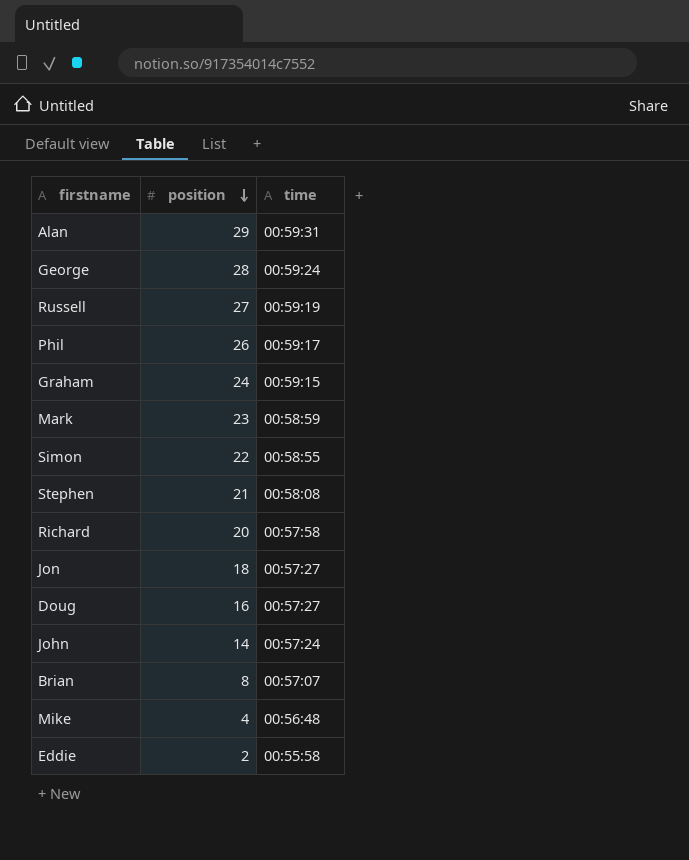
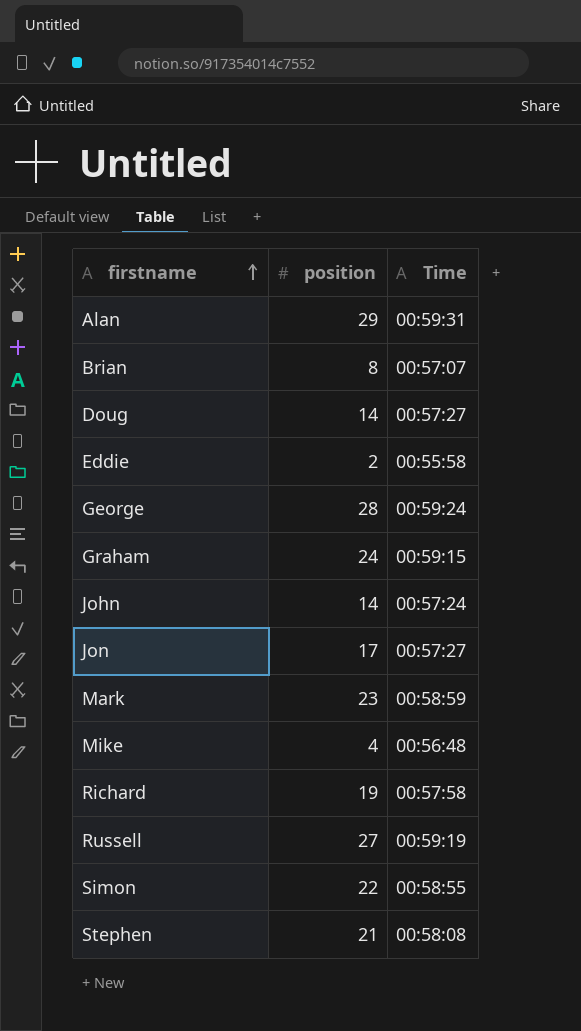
row order: position descending -> firstname ascending
column name: time -> Time
row Phil: 26 | 00:59:17 -> none
Doug | position: 16 -> 14
Jon | position: 18 -> 17
Richard | position: 20 -> 19

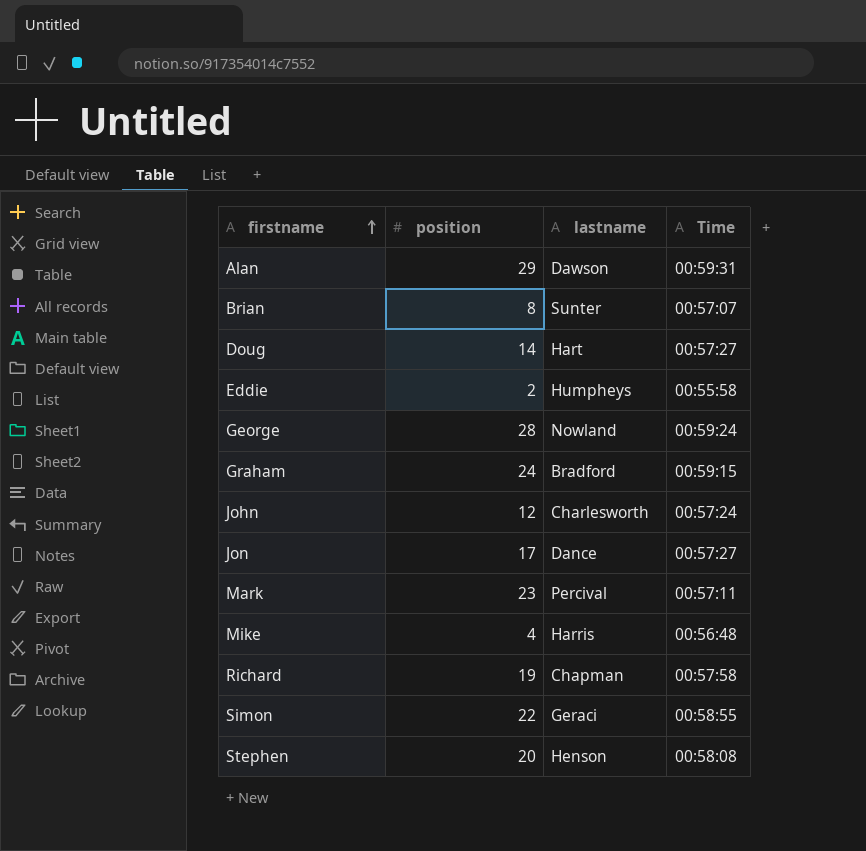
column lastname | position: none -> 3
row Russell: 27 | 00:59:19 -> none
John | position: 14 -> 12
Mark | Time: 00:58:59 -> 00:57:11
Stephen | position: 21 -> 20

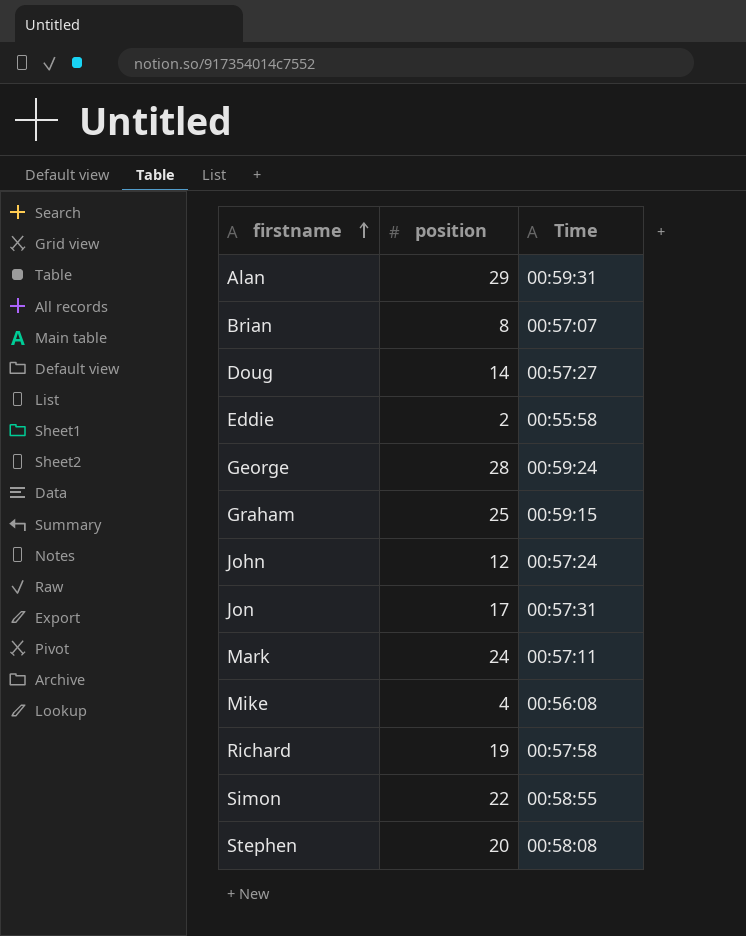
column lastname | position: 3 -> none
Graham | position: 24 -> 25
Jon | Time: 00:57:27 -> 00:57:31
Mark | position: 23 -> 24
Mike | Time: 00:56:48 -> 00:56:08

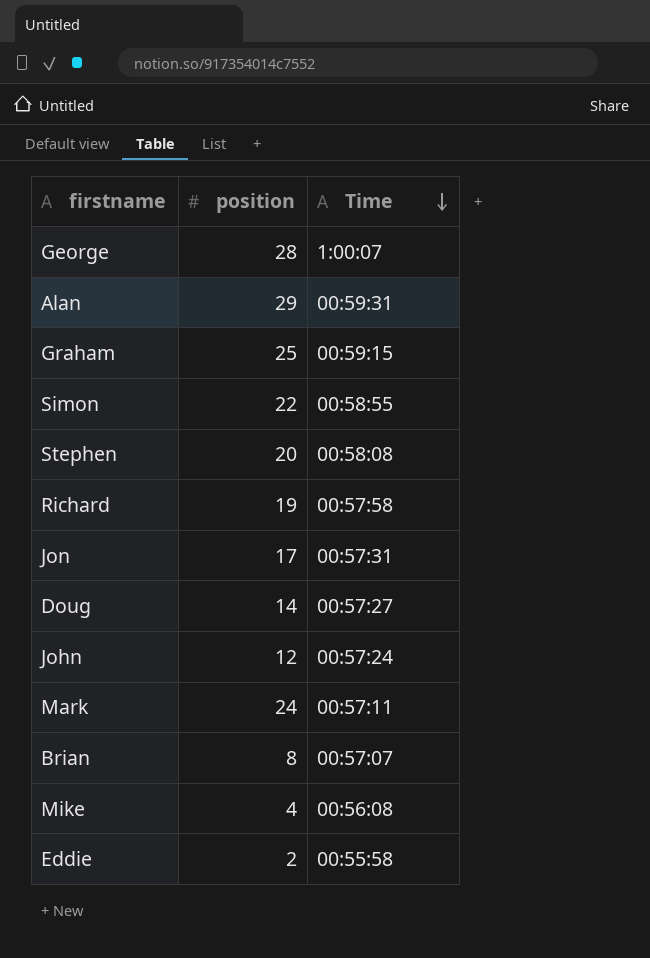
row order: firstname ascending -> Time descending
George | Time: 00:59:24 -> 1:00:07

